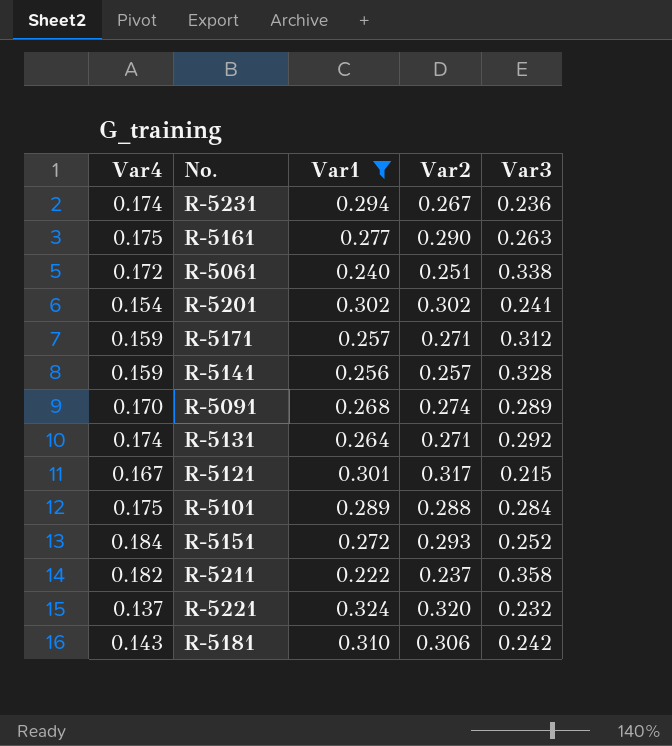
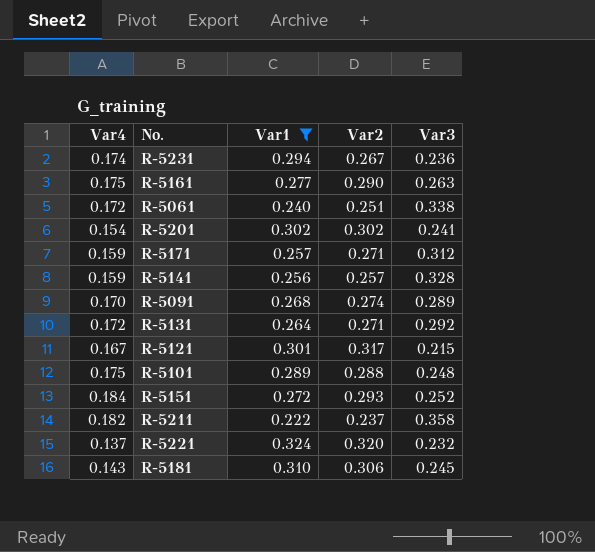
R-5131 | Var4: 0.174 -> 0.172
R-5101 | Var3: 0.284 -> 0.248
R-5181 | Var3: 0.242 -> 0.245

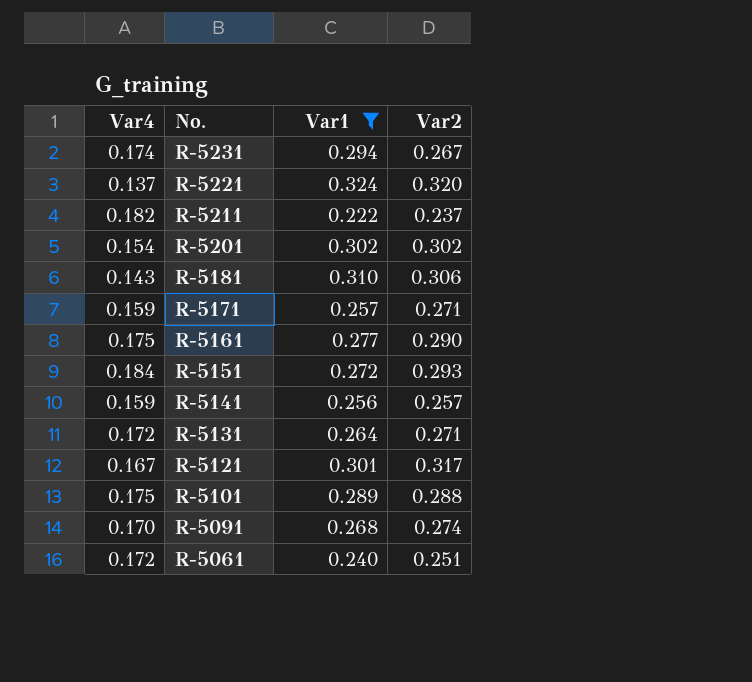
row order: none -> No. descending
column Var3 | position: 5 -> none

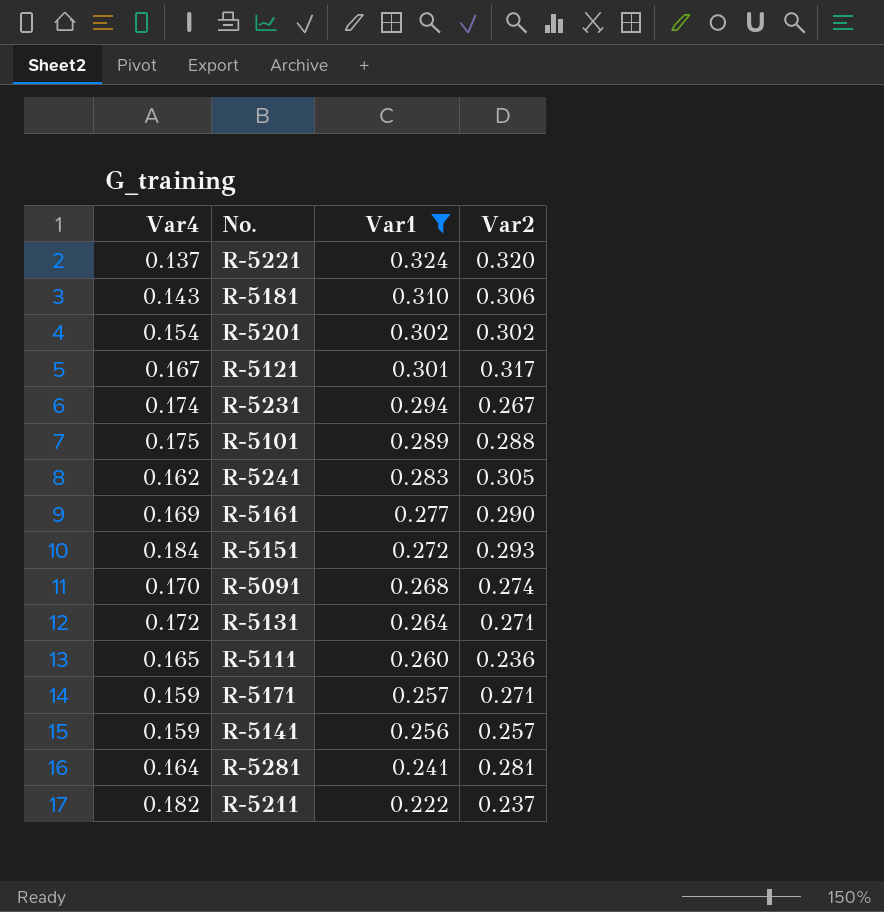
row order: No. descending -> Var1 descending
row R-5061: 0.172 | 0.240 | 0.251 -> none
row R-5241: none -> 0.162 | 0.283 | 0.305
R-5161 | Var4: 0.175 -> 0.169
row R-5111: none -> 0.165 | 0.260 | 0.236
row R-5281: none -> 0.164 | 0.241 | 0.281

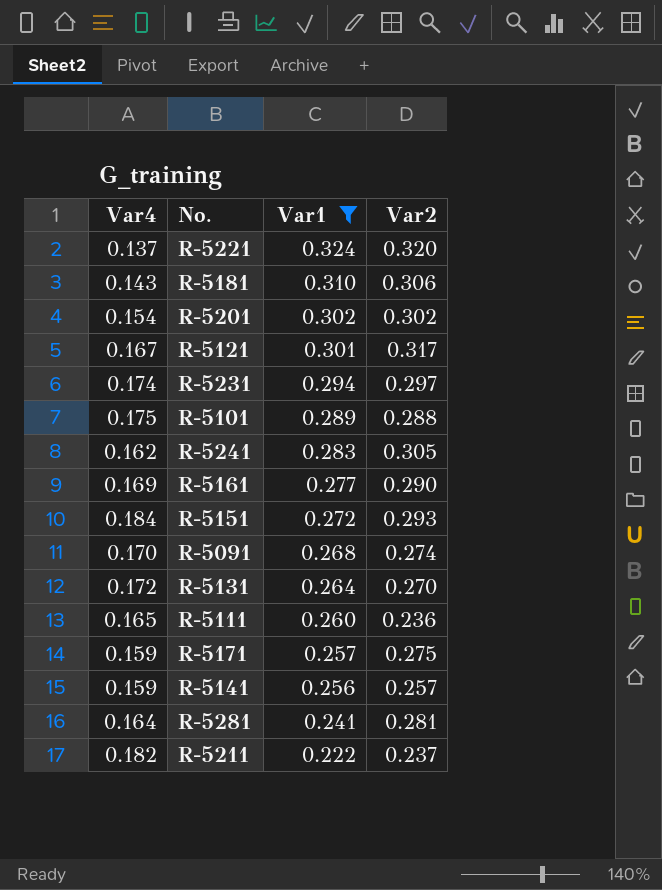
R-5231 | Var2: 0.267 -> 0.297
R-5131 | Var2: 0.271 -> 0.270
R-5171 | Var2: 0.271 -> 0.275

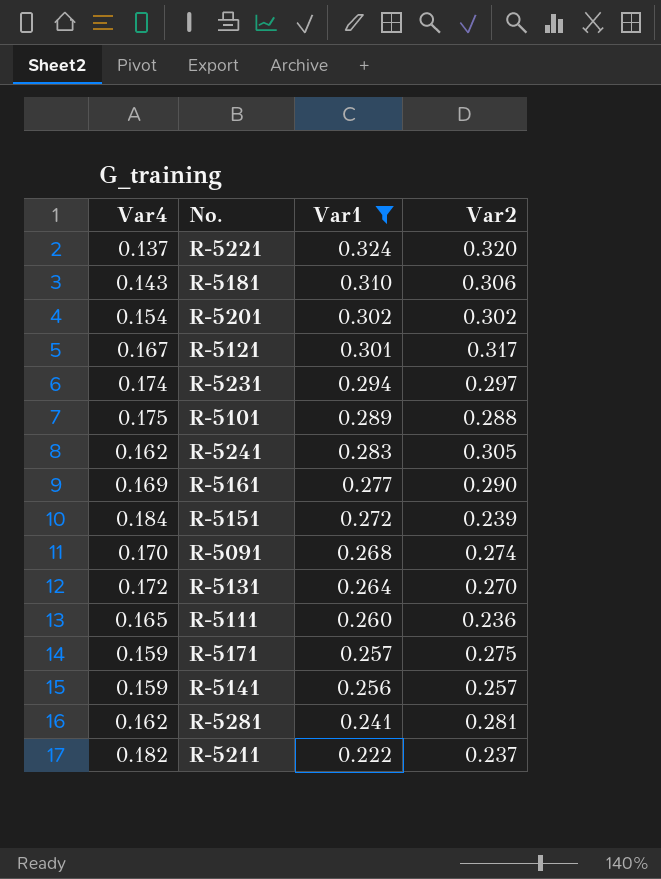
R-5151 | Var2: 0.293 -> 0.239
R-5281 | Var4: 0.164 -> 0.162

